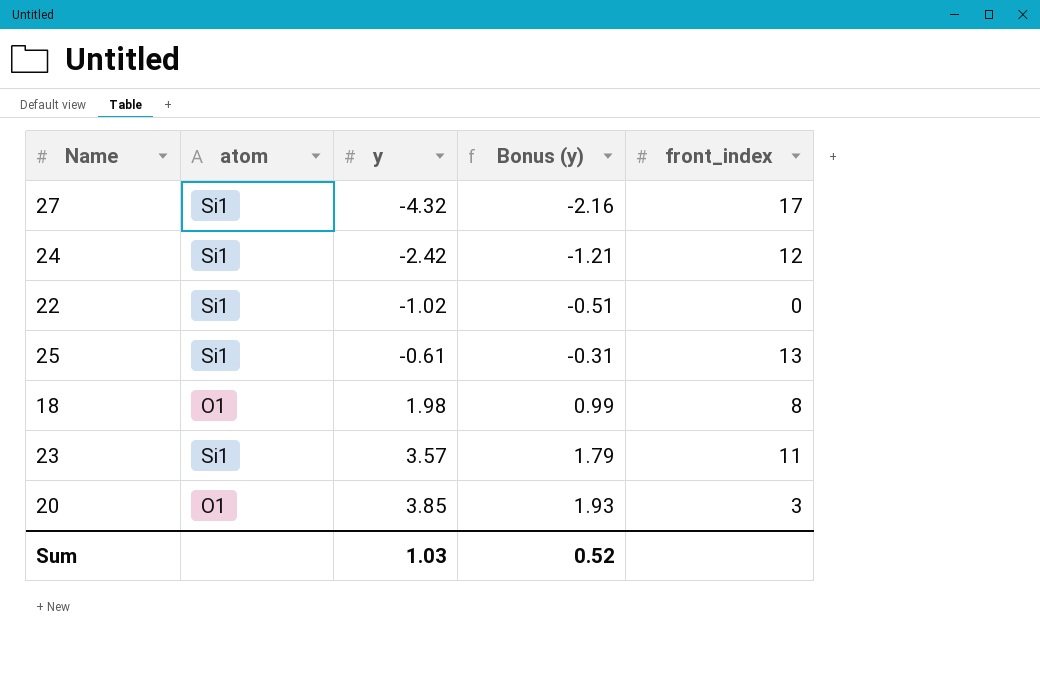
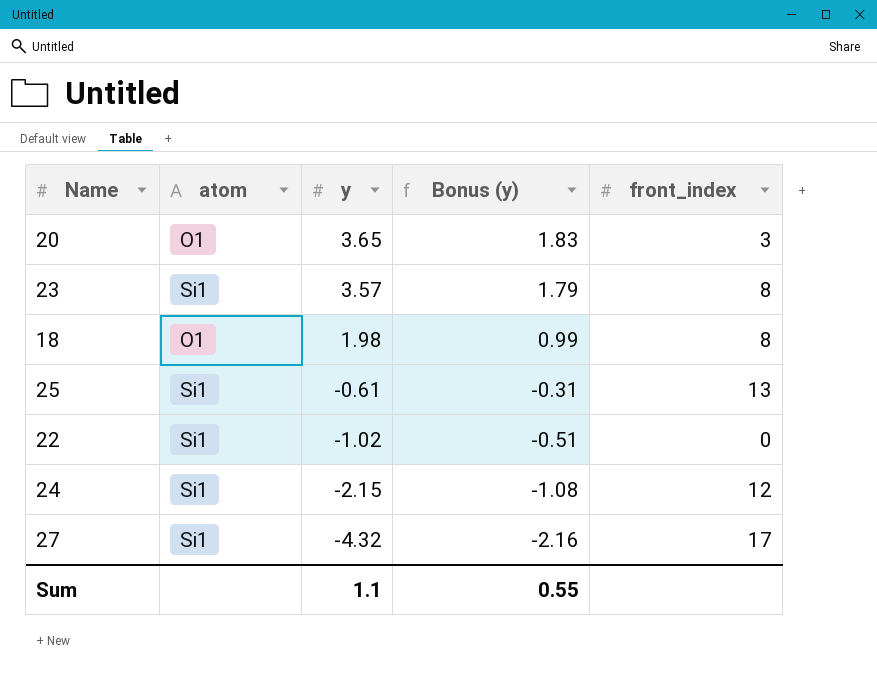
row order: y ascending -> y descending
20 | y: 3.85 -> 3.65
20 | Bonus (y): 1.93 -> 1.83
23 | front_index: 11 -> 8
24 | y: -2.42 -> -2.15
24 | Bonus (y): -1.21 -> -1.08
Sum | y: 1.03 -> 1.1
Sum | Bonus (y): 0.52 -> 0.55

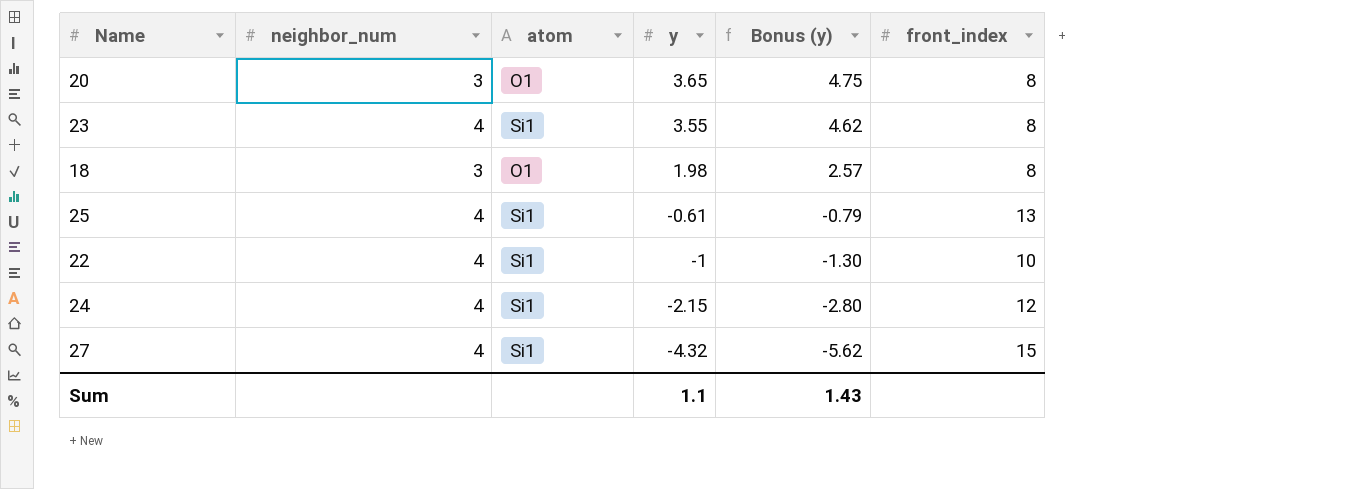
column neighbor_num | position: none -> 2
column Bonus (y) | formula: [y] * 0.5 -> [y] * 1.3
20 | front_index: 3 -> 8
23 | y: 3.57 -> 3.55
22 | y: -1.02 -> -1
22 | front_index: 0 -> 10
27 | front_index: 17 -> 15
Sum | Bonus (y): 0.55 -> 1.43

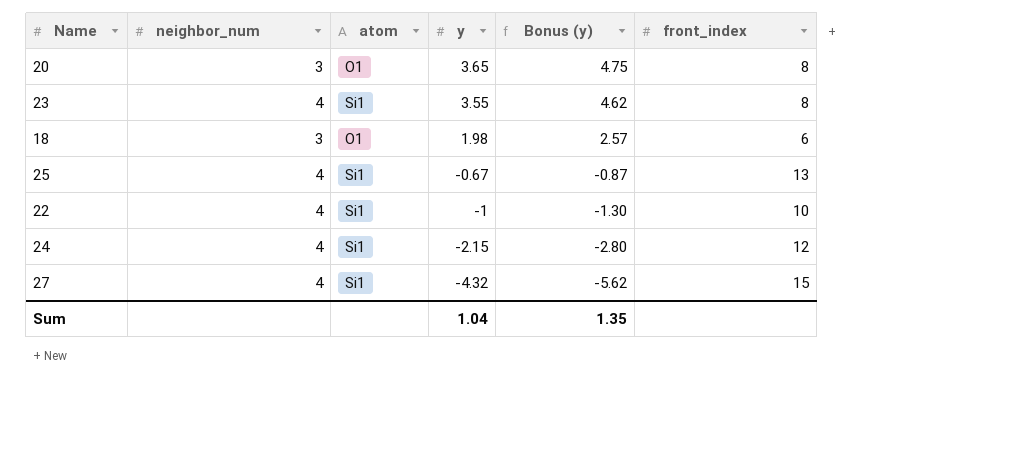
18 | front_index: 8 -> 6
25 | y: -0.61 -> -0.67
25 | Bonus (y): -0.79 -> -0.87
Sum | y: 1.1 -> 1.04
Sum | Bonus (y): 1.43 -> 1.35

